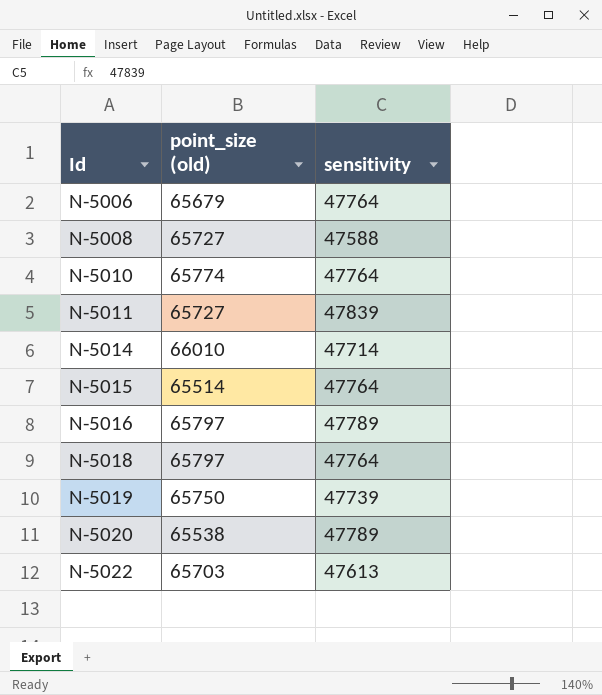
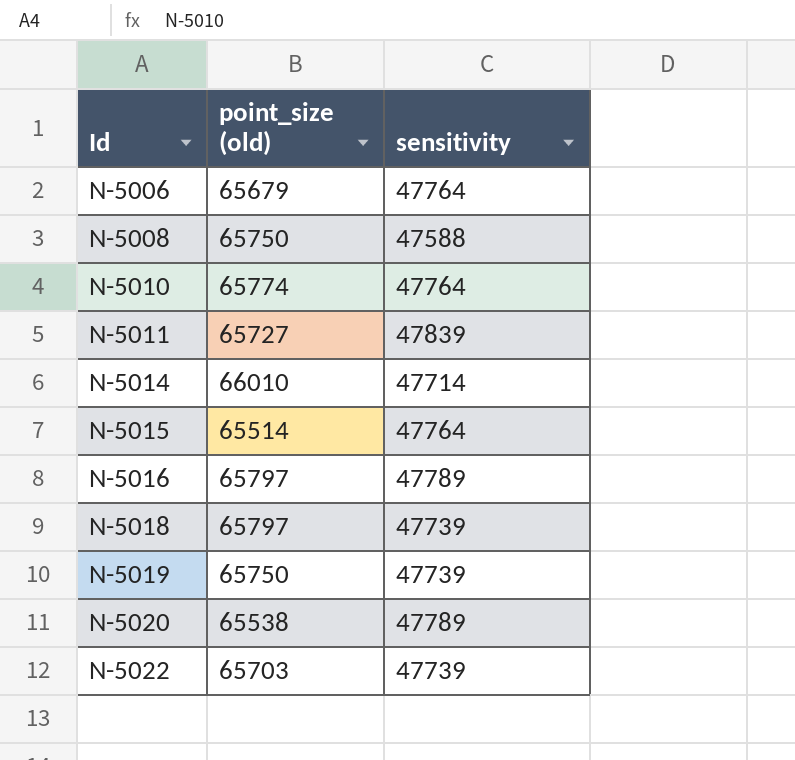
N-5008 | point_size (old): 65727 -> 65750
N-5018 | sensitivity: 47764 -> 47739
N-5022 | sensitivity: 47613 -> 47739

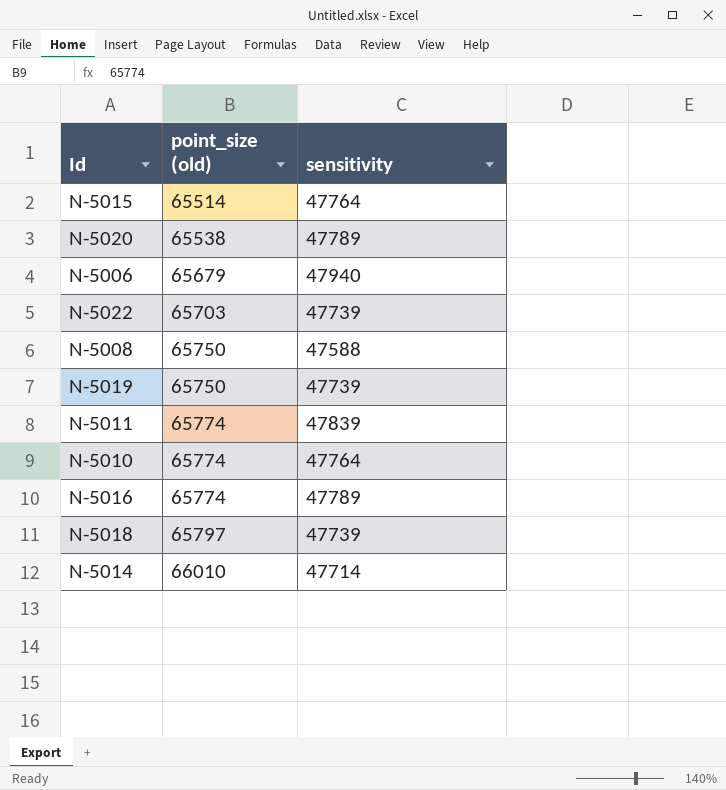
row order: Id ascending -> point_size (old) ascending
N-5006 | sensitivity: 47764 -> 47940
N-5011 | point_size (old): 65727 -> 65774
N-5016 | point_size (old): 65797 -> 65774

